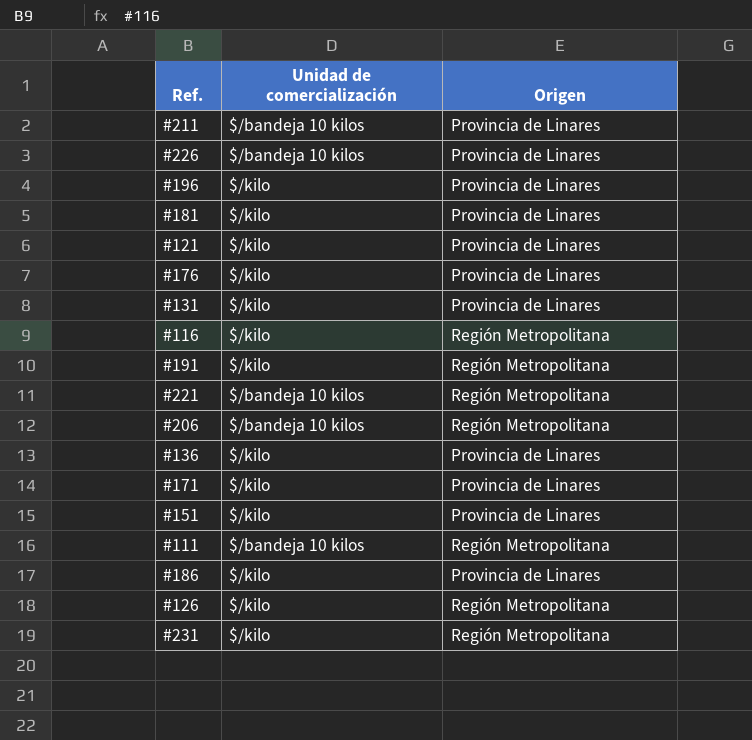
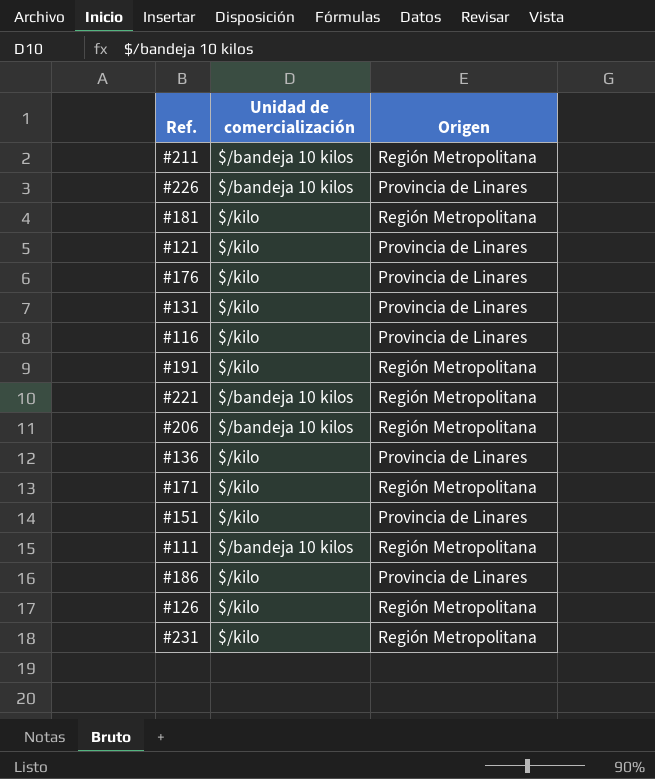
row #196: $/kilo | Provincia de Linares -> none
#211 | Origen: Provincia de Linares -> Región Metropolitana
#181 | Origen: Provincia de Linares -> Región Metropolitana
#116 | Origen: Región Metropolitana -> Provincia de Linares
#171 | Origen: Provincia de Linares -> Región Metropolitana

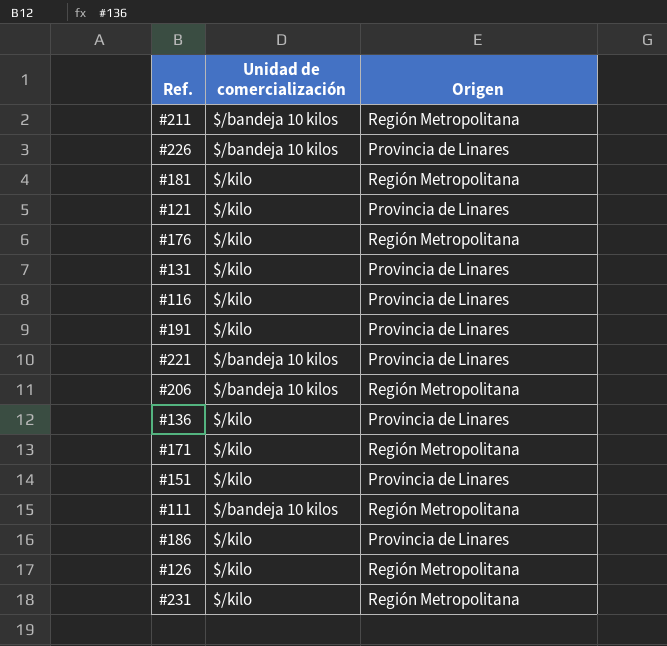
#176 | Origen: Provincia de Linares -> Región Metropolitana
#191 | Origen: Región Metropolitana -> Provincia de Linares
#221 | Origen: Región Metropolitana -> Provincia de Linares

